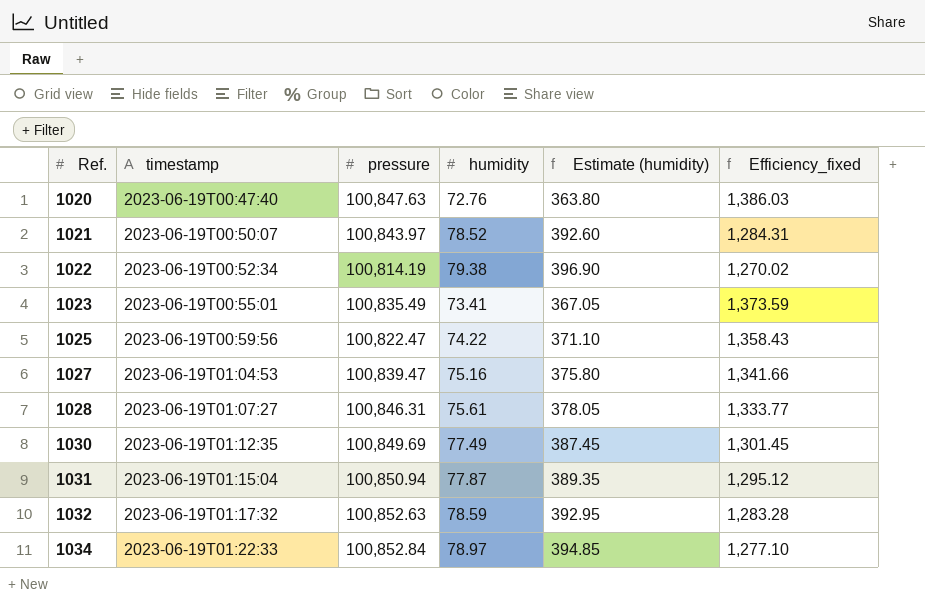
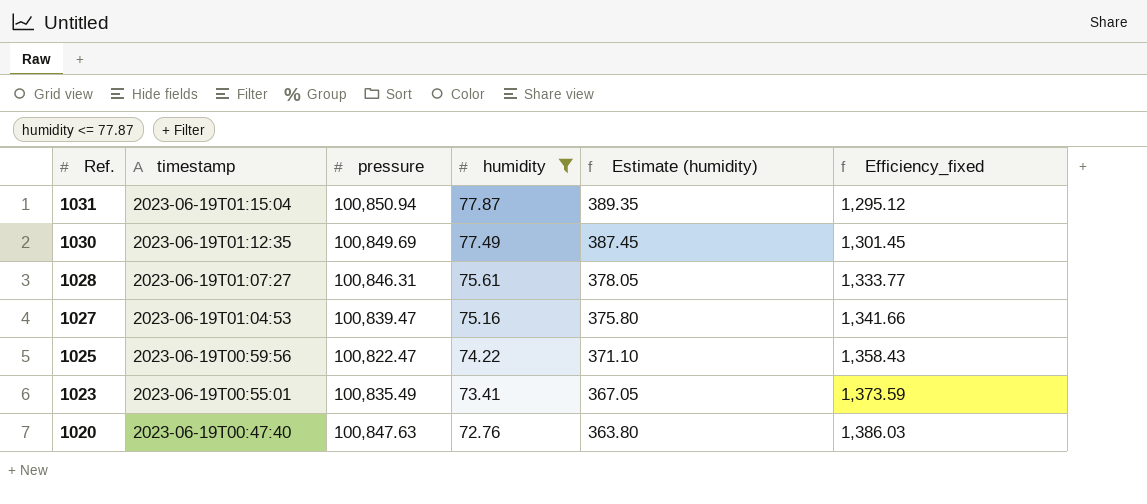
filter: none -> humidity <= 77.87
row order: Ref. ascending -> Ref. descending

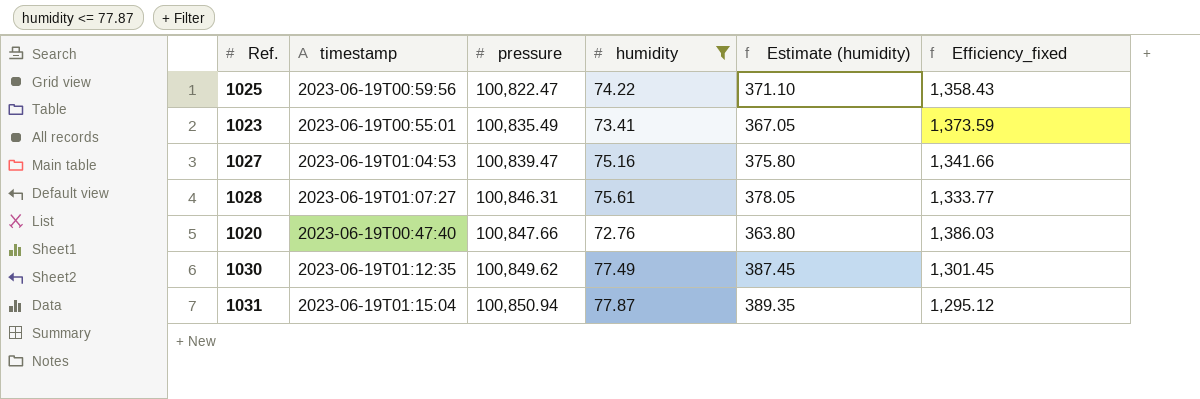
row order: Ref. descending -> pressure ascending
1020 | pressure: 100,847.63 -> 100,847.66
1030 | pressure: 100,849.69 -> 100,849.62

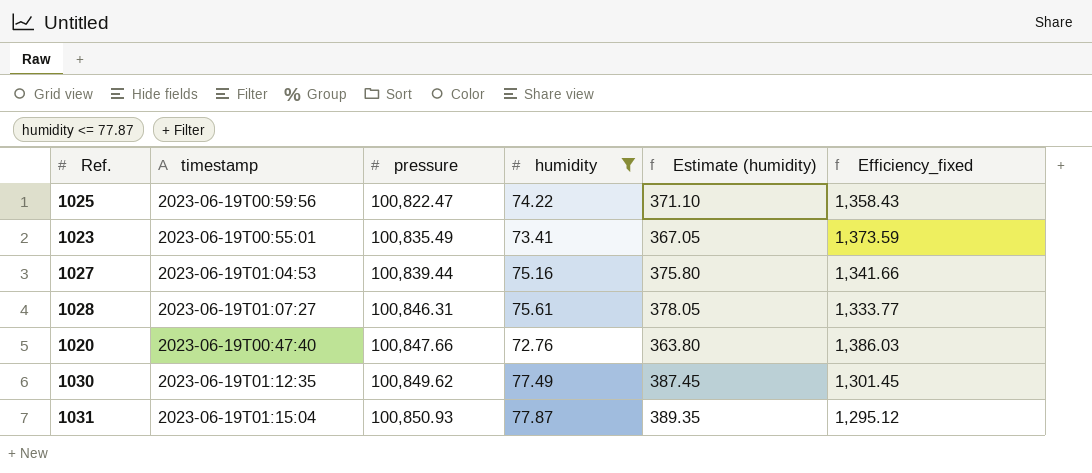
1027 | pressure: 100,839.47 -> 100,839.44
1031 | pressure: 100,850.94 -> 100,850.93

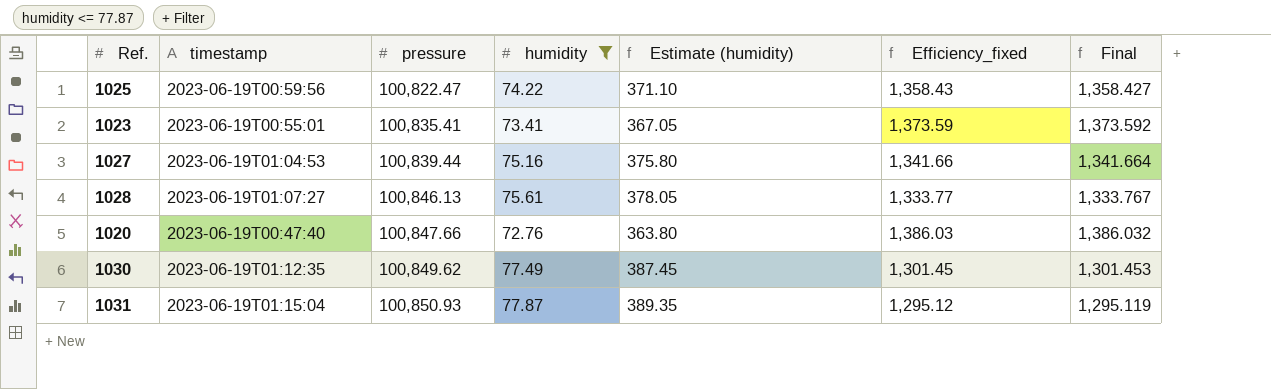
column Final | formula: none -> [pressure] / [humidity]
1023 | pressure: 100,835.49 -> 100,835.41
1028 | pressure: 100,846.31 -> 100,846.13

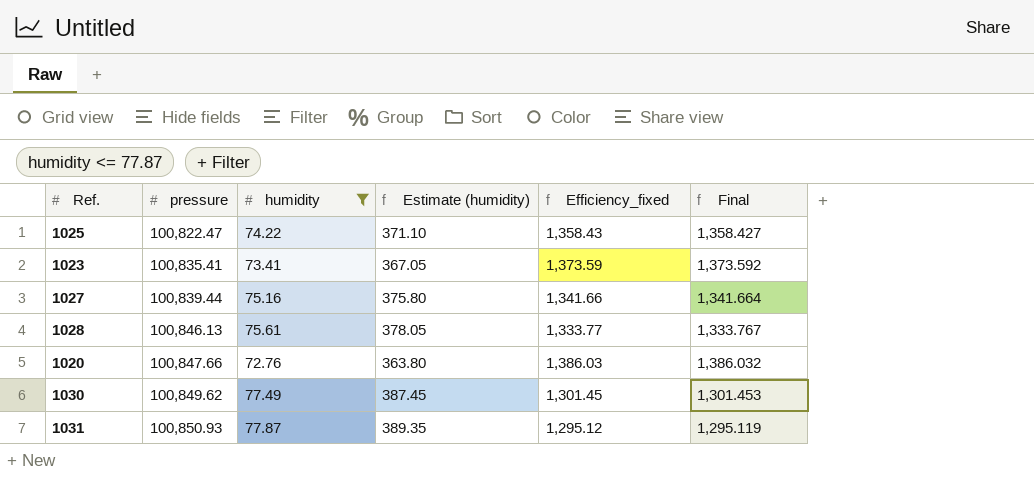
column timestamp | position: 2 -> none

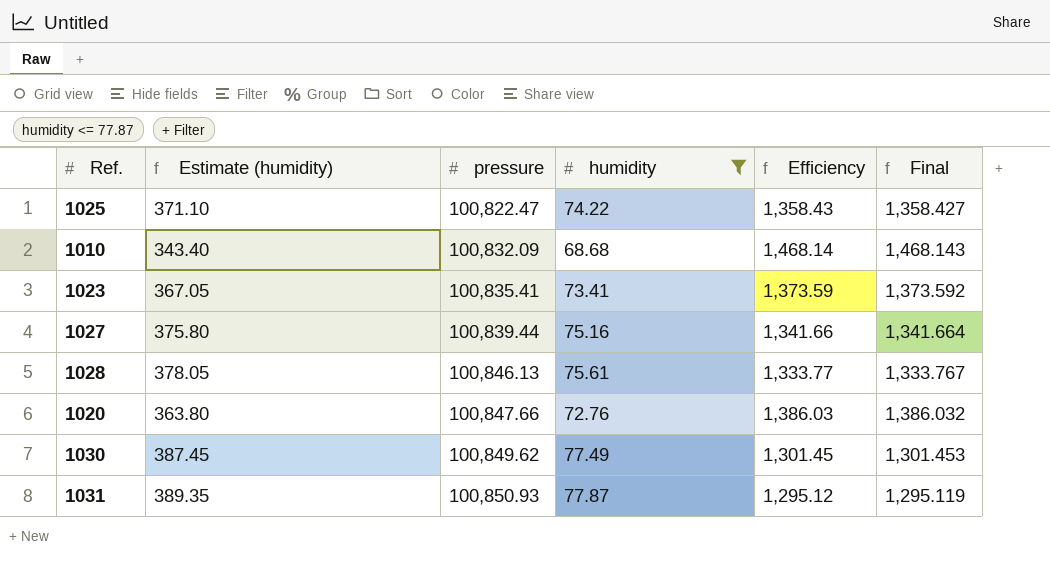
column Estimate (humidity) | position: 4 -> 2
column name: Efficiency_fixed -> Efficiency
row 1010: none -> 343.40 | 100,832.09 | 68.68 | 1,468.14 | 1,468.143

